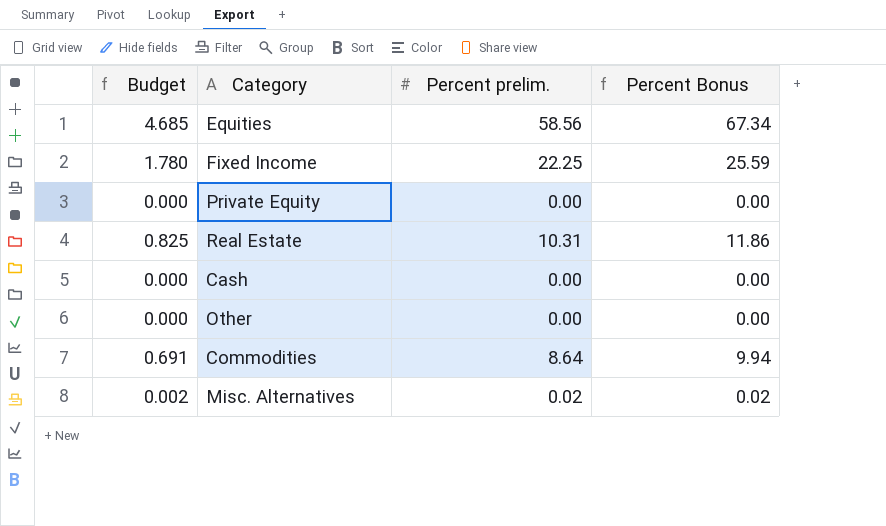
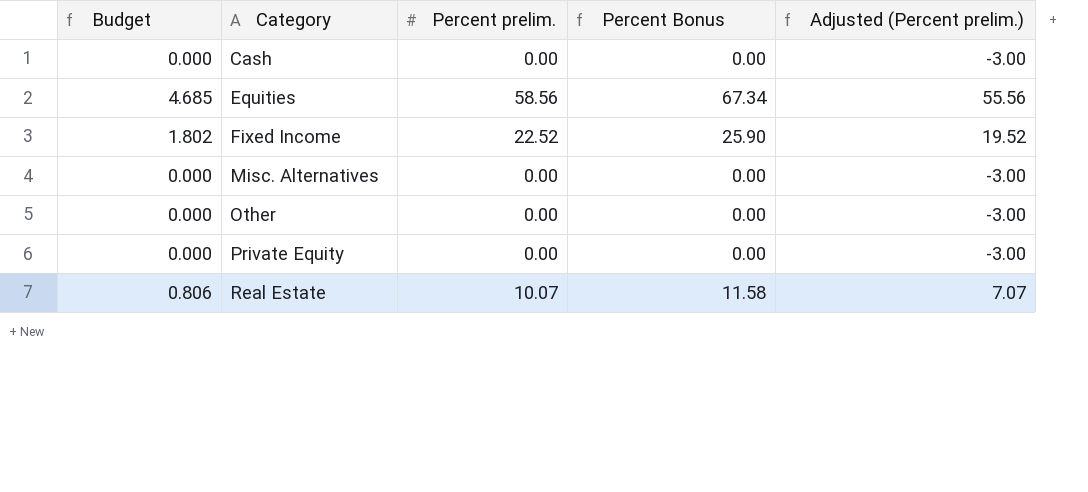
row order: none -> Category ascending
column Adjusted (Percent prelim.) | formula: none -> [Percent prelim.] - 3
row Commodities: 0.691 | 8.64 | 9.94 -> none
Fixed Income | Budget: 1.780 -> 1.802
Fixed Income | Percent prelim.: 22.25 -> 22.52
Fixed Income | Percent Bonus: 25.59 -> 25.90
Misc. Alternatives | Budget: 0.002 -> 0.000
Misc. Alternatives | Percent prelim.: 0.02 -> 0.00
Misc. Alternatives | Percent Bonus: 0.02 -> 0.00
Real Estate | Budget: 0.825 -> 0.806
Real Estate | Percent prelim.: 10.31 -> 10.07
Real Estate | Percent Bonus: 11.86 -> 11.58

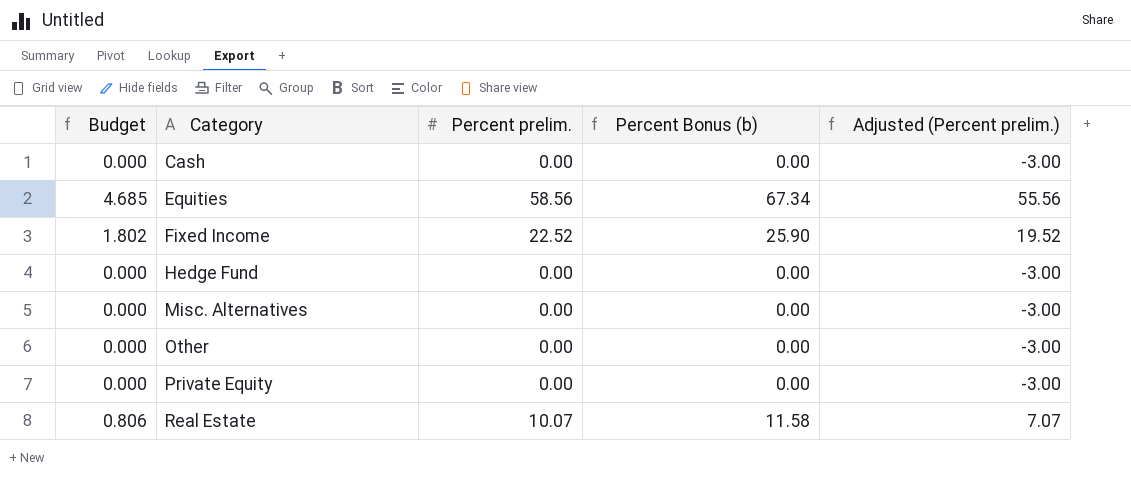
column name: Percent Bonus -> Percent Bonus (b)
row Hedge Fund: none -> 0.000 | 0.00 | 0.00 | -3.00

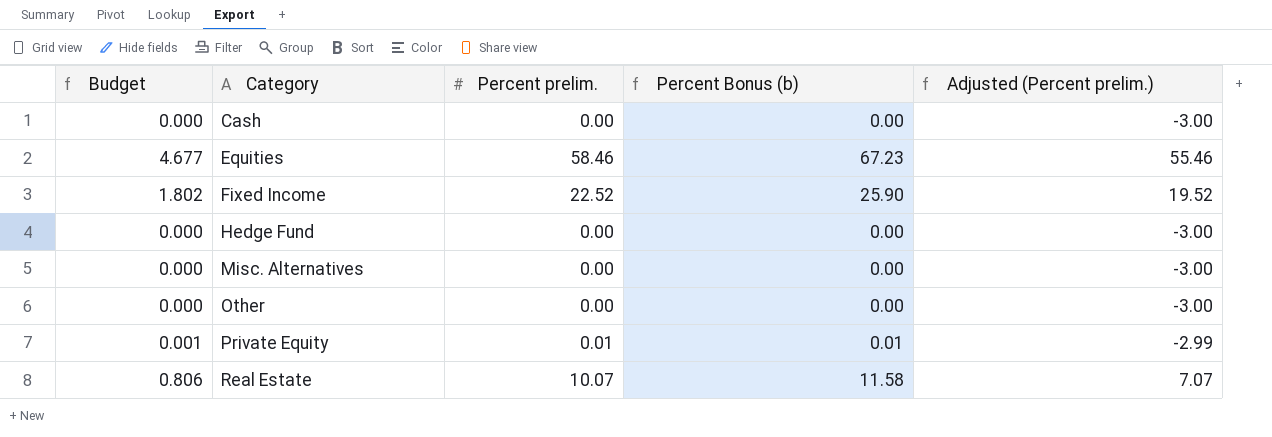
Equities | Budget: 4.685 -> 4.677
Equities | Percent prelim.: 58.56 -> 58.46
Equities | Percent Bonus (b): 67.34 -> 67.23
Equities | Adjusted (Percent prelim.): 55.56 -> 55.46
Private Equity | Budget: 0.000 -> 0.001
Private Equity | Percent prelim.: 0.00 -> 0.01
Private Equity | Percent Bonus (b): 0.00 -> 0.01
Private Equity | Adjusted (Percent prelim.): -3.00 -> -2.99

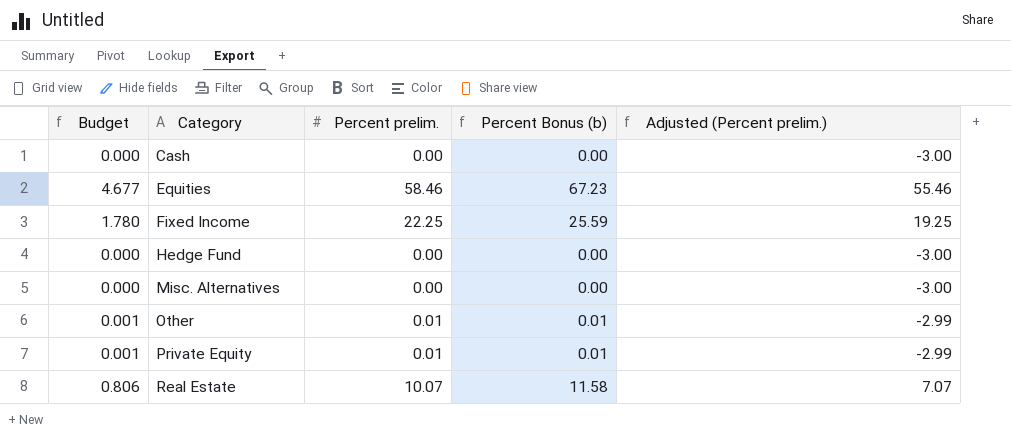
Fixed Income | Budget: 1.802 -> 1.780
Fixed Income | Percent prelim.: 22.52 -> 22.25
Fixed Income | Percent Bonus (b): 25.90 -> 25.59
Fixed Income | Adjusted (Percent prelim.): 19.52 -> 19.25
Other | Budget: 0.000 -> 0.001
Other | Percent prelim.: 0.00 -> 0.01
Other | Percent Bonus (b): 0.00 -> 0.01
Other | Adjusted (Percent prelim.): -3.00 -> -2.99

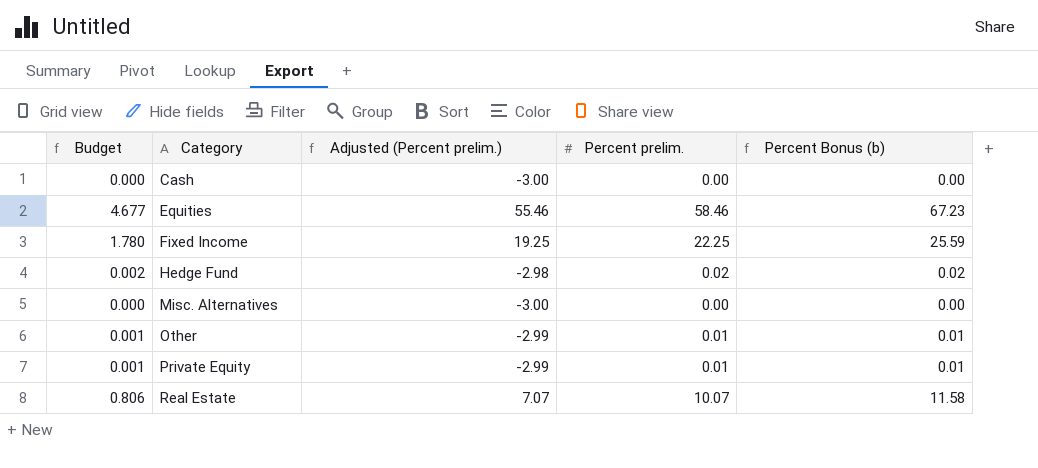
column Adjusted (Percent prelim.) | position: 5 -> 3
Hedge Fund | Budget: 0.000 -> 0.002
Hedge Fund | Adjusted (Percent prelim.): -3.00 -> -2.98
Hedge Fund | Percent prelim.: 0.00 -> 0.02
Hedge Fund | Percent Bonus (b): 0.00 -> 0.02

